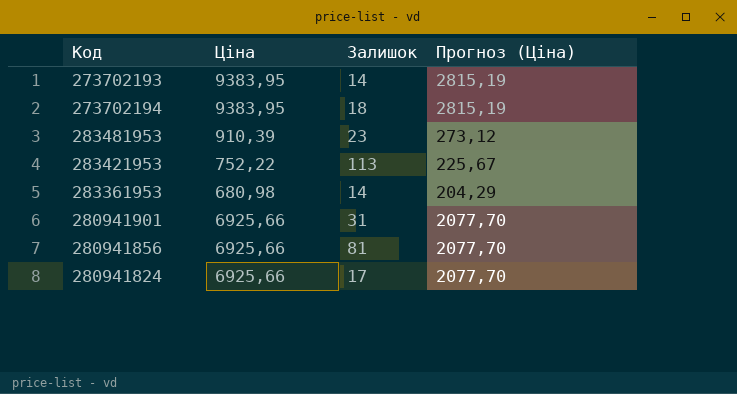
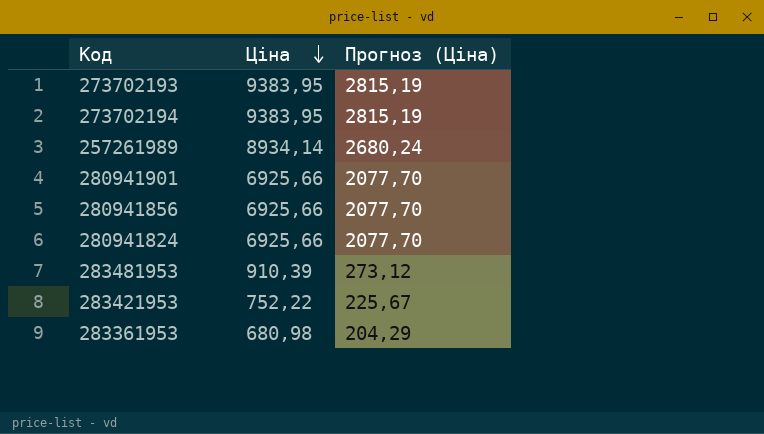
row order: none -> Ціна descending
column Залишок | position: 3 -> none
row 257261989: none -> 8934,14 | 2680,24

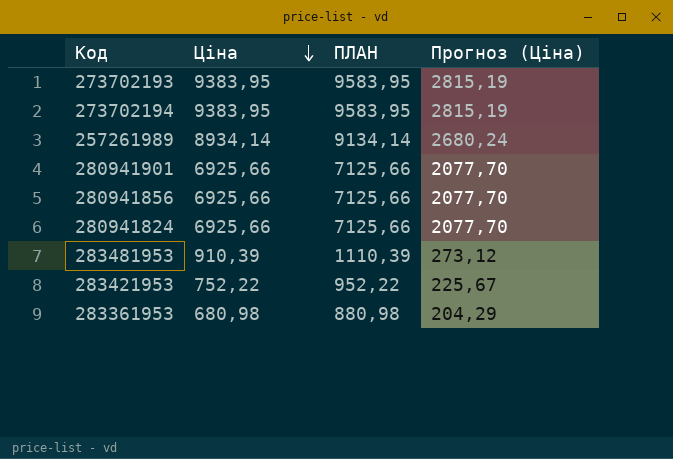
column ПЛАН | formula: none -> [Ціна] + 200

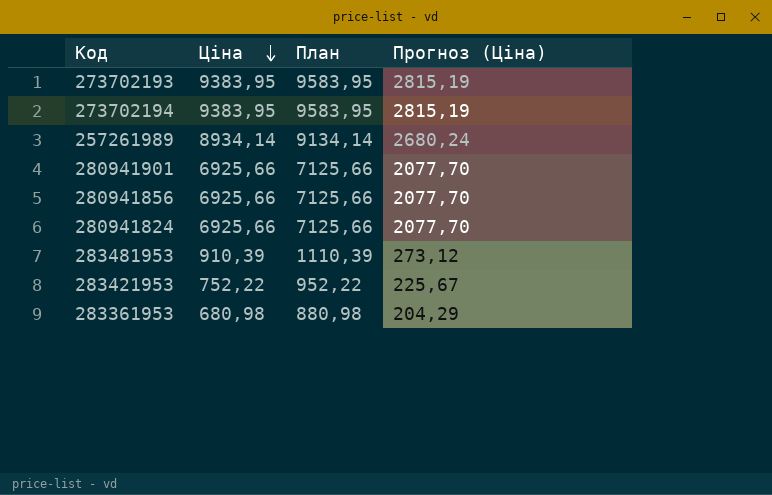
column name: ПЛАН -> План

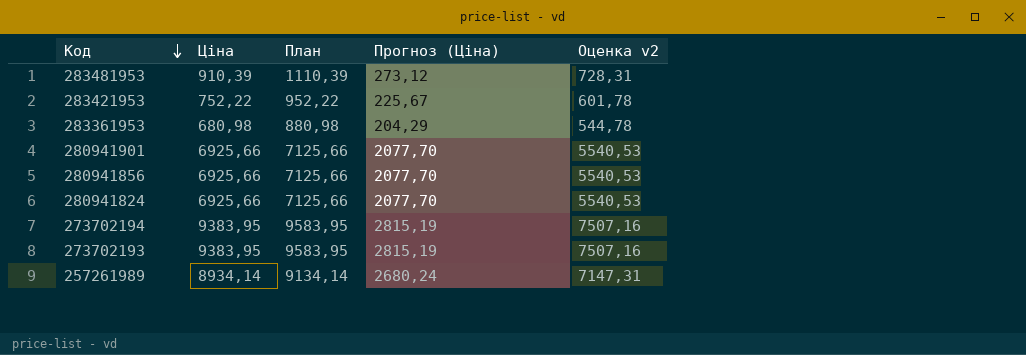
row order: Ціна descending -> Код descending
column Оценка v2 | formula: none -> [Ціна] * 0,8

